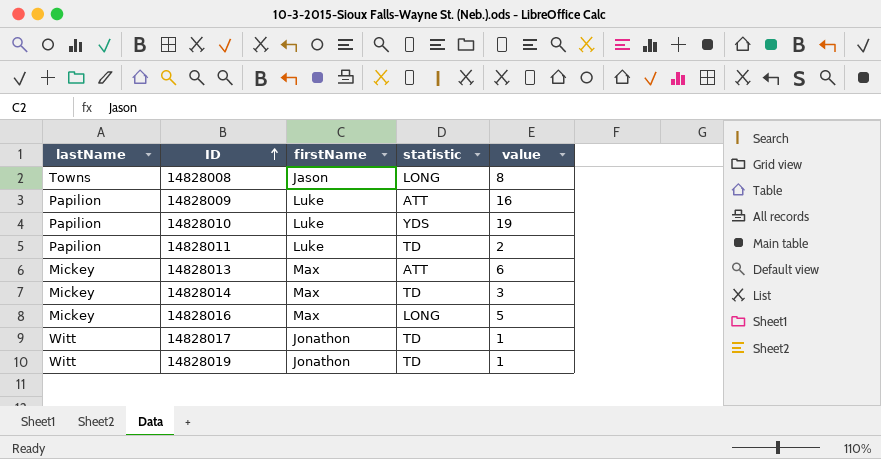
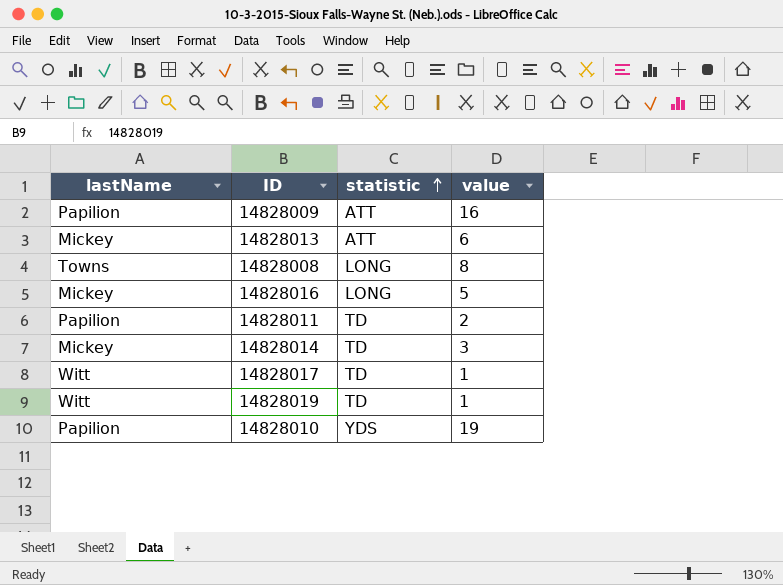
row order: ID ascending -> statistic ascending
column firstName | position: 3 -> none

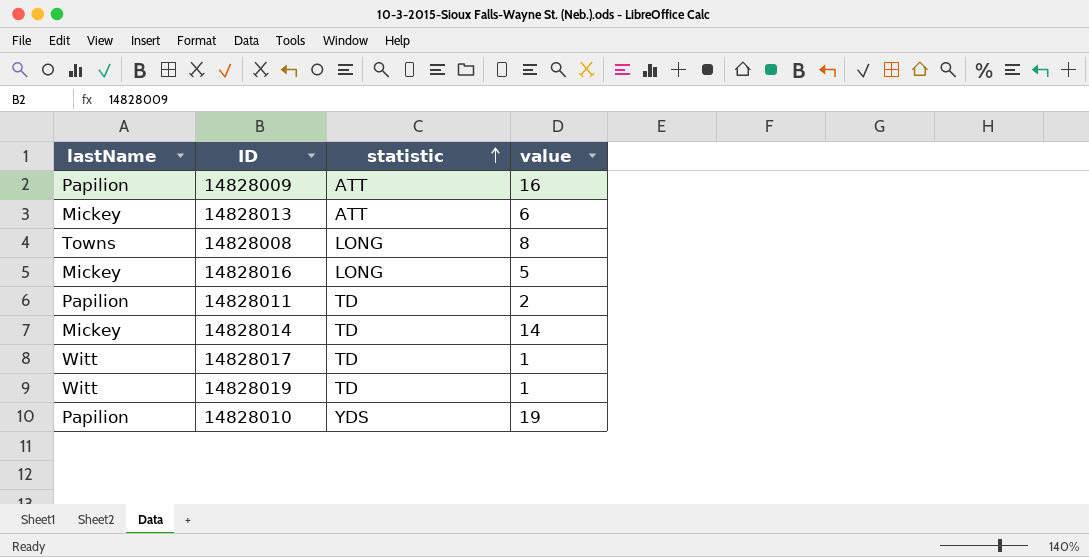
14828014 | value: 3 -> 14

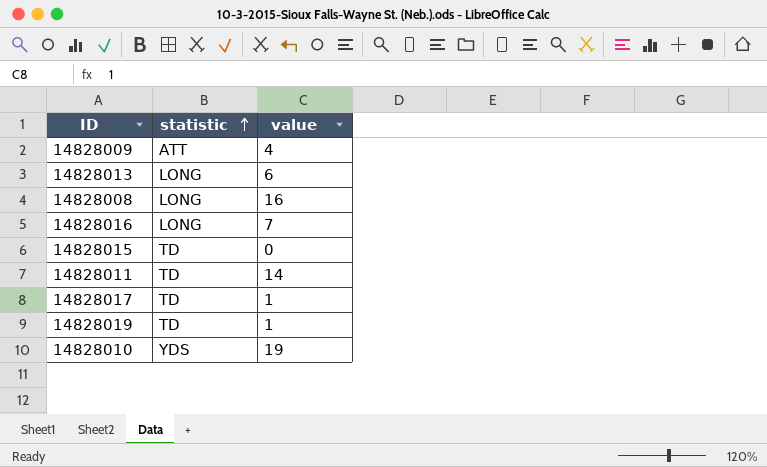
column lastName | position: 1 -> none
row 14828014: Mickey | TD | 14 -> none
14828009 | value: 16 -> 4
14828013 | statistic: ATT -> LONG
14828008 | value: 8 -> 16
14828016 | value: 5 -> 7
row 14828015: none -> TD | 0
14828011 | value: 2 -> 14

